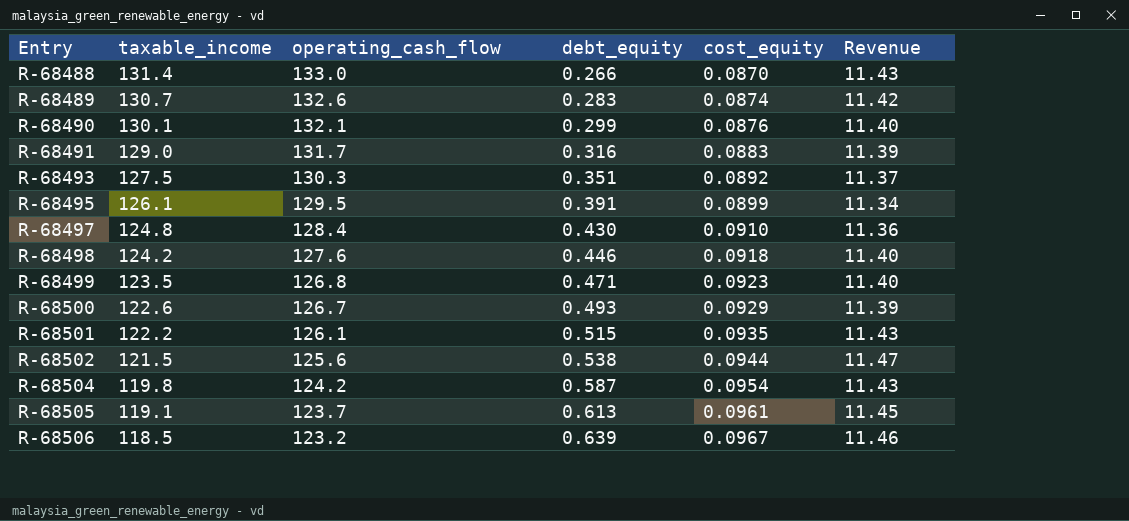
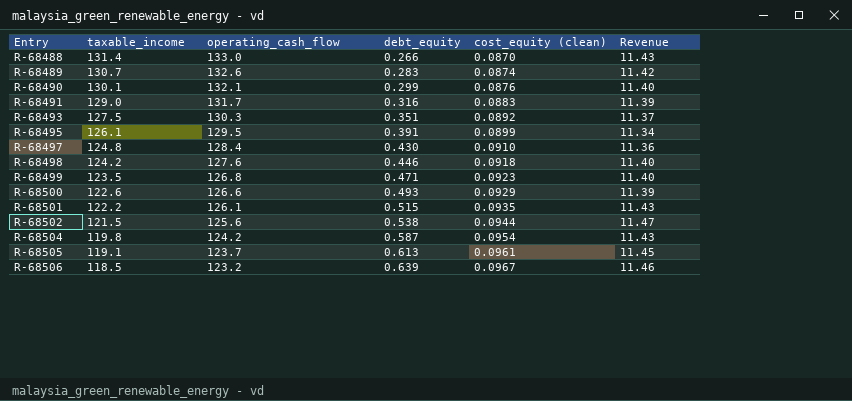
column name: cost_equity -> cost_equity (clean)
R-68500 | operating_cash_flow: 126.7 -> 126.6

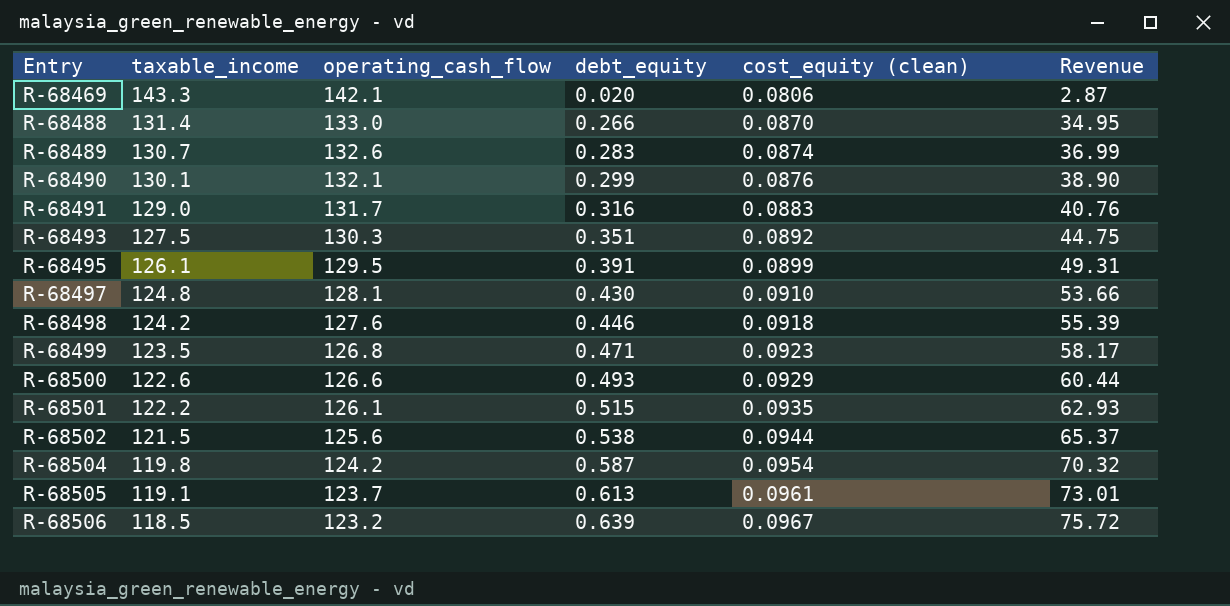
column Revenue | formula: [taxable_income] * [cost_equity (clean)] -> [taxable_income] * [debt_equity]
row R-68469: none -> 143.3 | 142.1 | 0.020 | 0.0806 | 2.87
R-68497 | operating_cash_flow: 128.4 -> 128.1

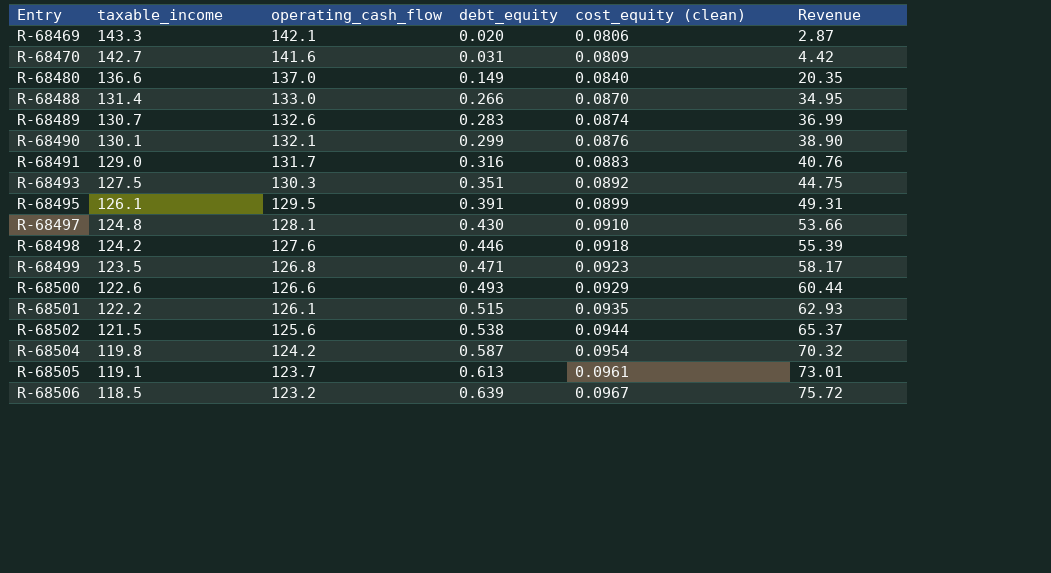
row R-68470: none -> 142.7 | 141.6 | 0.031 | 0.0809 | 4.42
row R-68480: none -> 136.6 | 137.0 | 0.149 | 0.0840 | 20.35

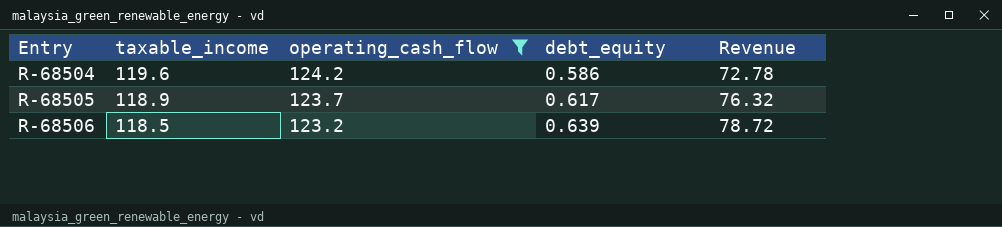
filter: none -> operating_cash_flow <= 124.2
column cost_equity (clean) | position: 5 -> none
column Revenue | formula: [taxable_income] * [debt_equity] -> [operating_cash_flow] * [debt_equity]
R-68504 | taxable_income: 119.8 -> 119.6
R-68504 | debt_equity: 0.587 -> 0.586
R-68505 | taxable_income: 119.1 -> 118.9
R-68505 | debt_equity: 0.613 -> 0.617

